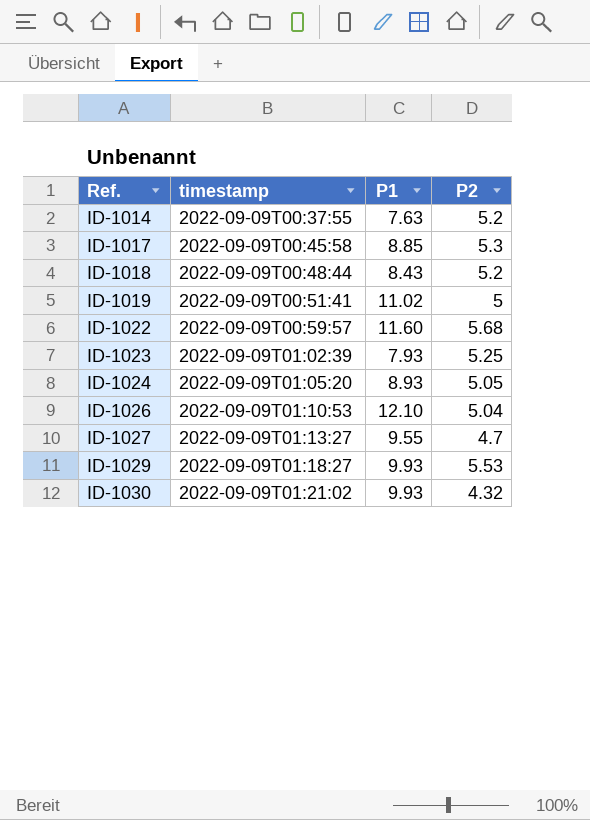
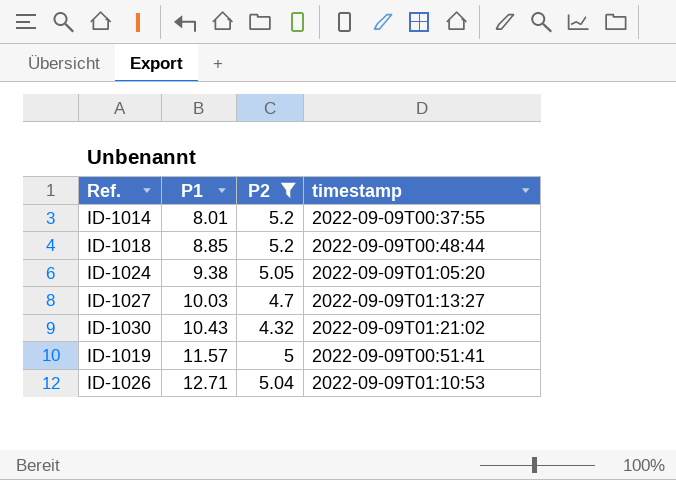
filter: none -> P2 <= 5.2
row order: Ref. ascending -> P1 ascending
column timestamp | position: 2 -> 4
ID-1014 | P1: 7.63 -> 8.01
ID-1018 | P1: 8.43 -> 8.85
ID-1024 | P1: 8.93 -> 9.38
ID-1027 | P1: 9.55 -> 10.03
ID-1030 | P1: 9.93 -> 10.43
ID-1019 | P1: 11.02 -> 11.57
ID-1026 | P1: 12.10 -> 12.71

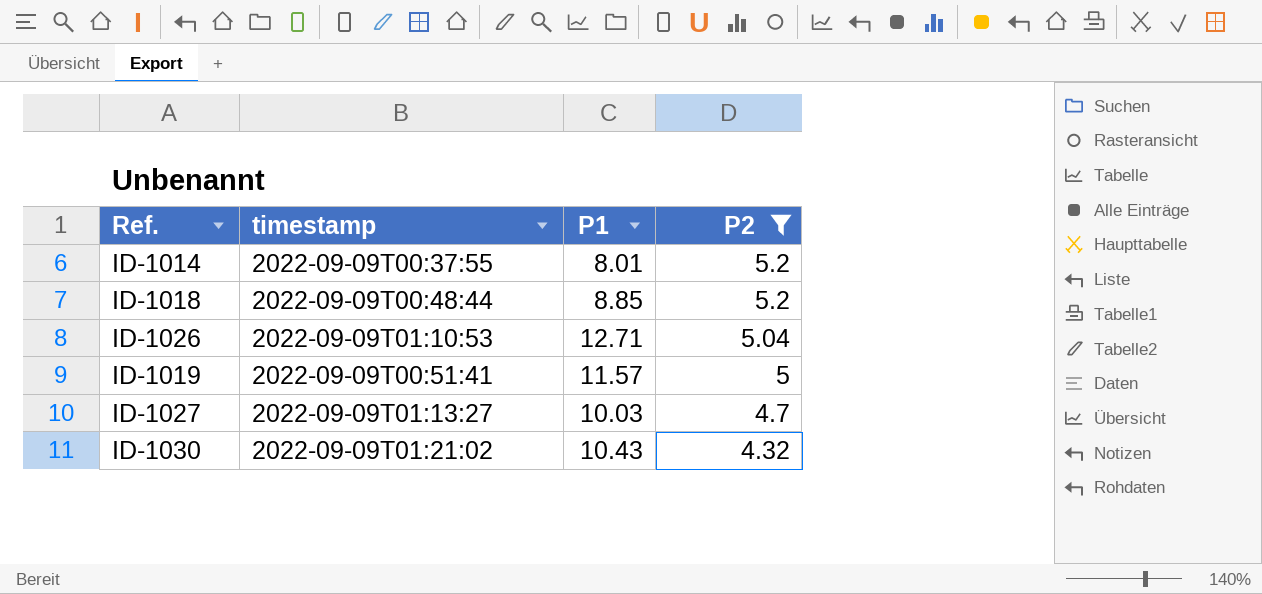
row order: P1 ascending -> P2 descending
column timestamp | position: 4 -> 2
row ID-1024: 9.38 | 5.05 | 2022-09-09T01:05:20 -> none

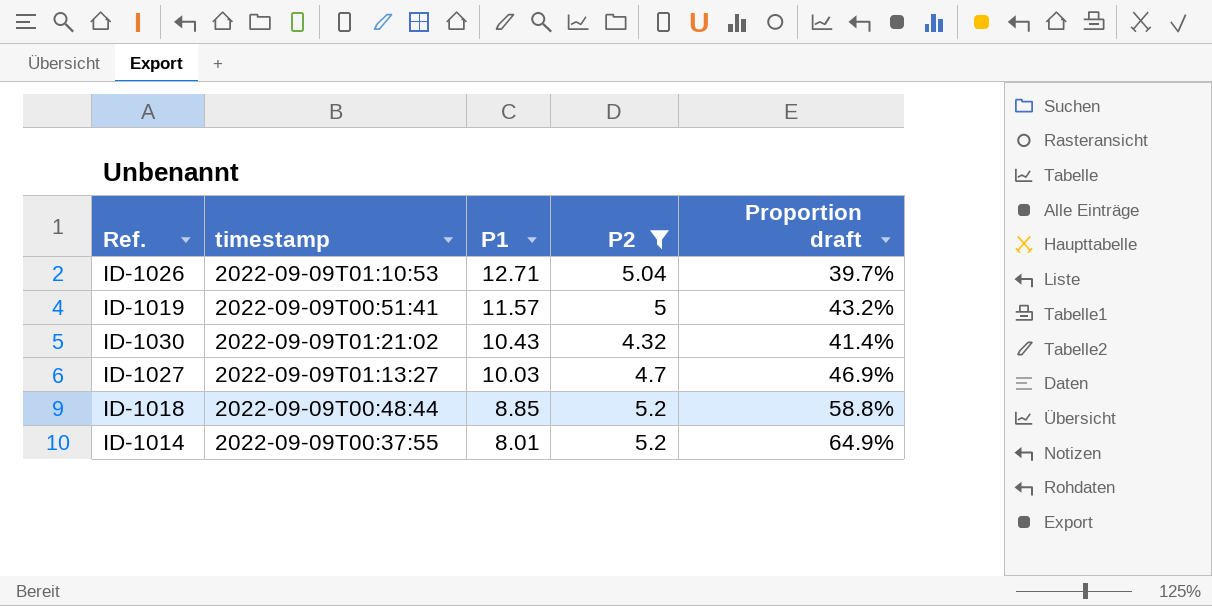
row order: P2 descending -> P1 descending
column Proportion draft | formula: none -> [P2] / [P1]

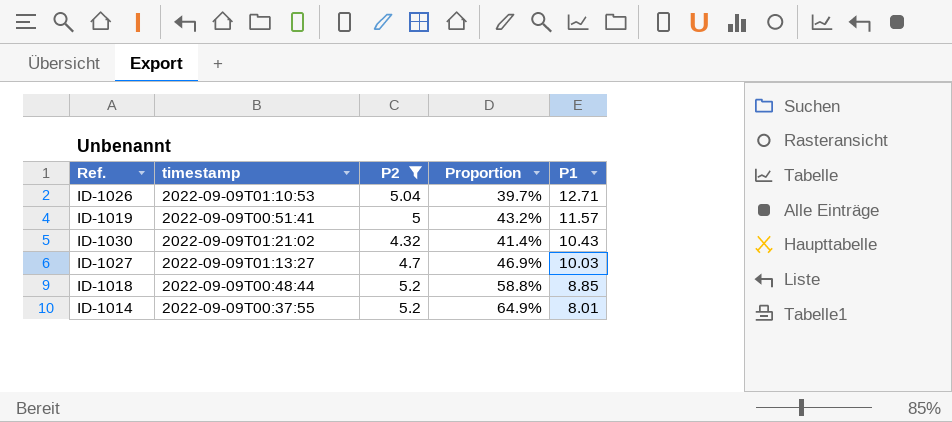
column name: Proportion draft -> Proportion
column P1 | position: 3 -> 5

